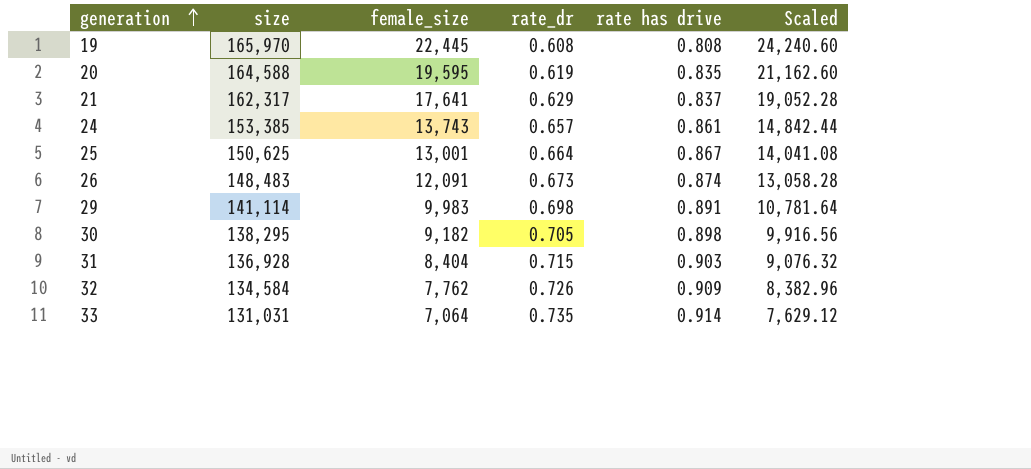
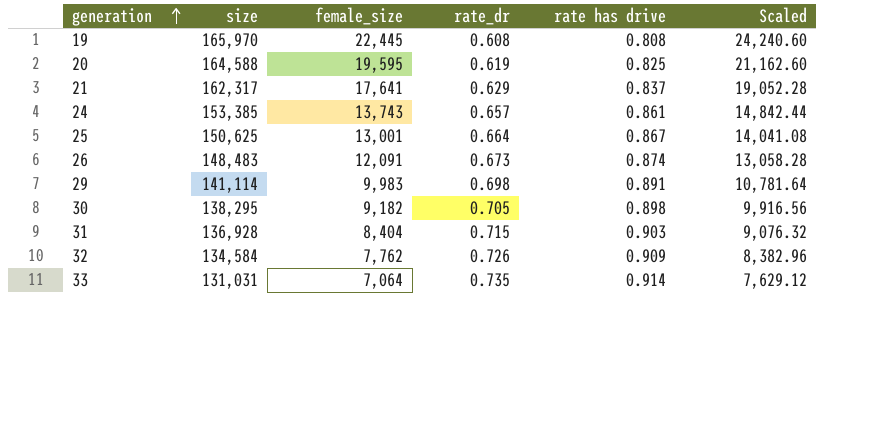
20 | rate has drive: 0.835 -> 0.825

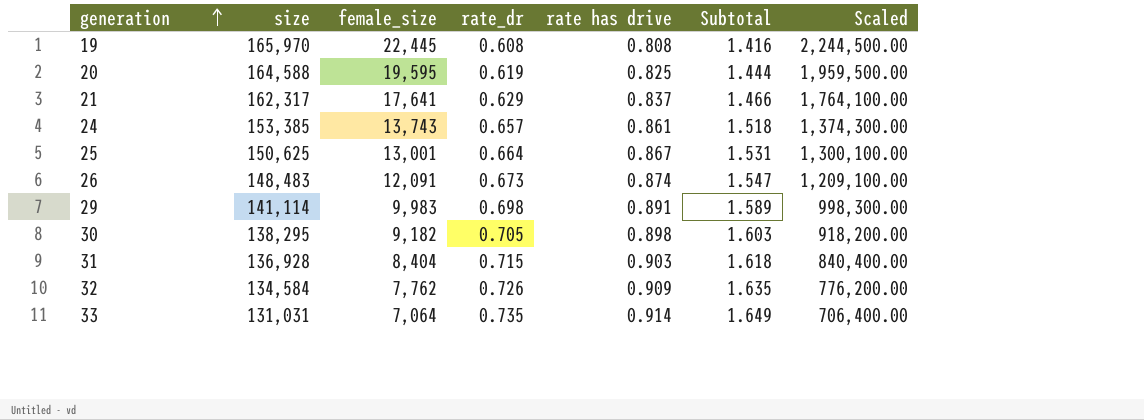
column Subtotal | formula: none -> [rate_dr] + [rate has drive]
column Scaled | formula: [female_size] * 1.08 -> [female_size] * 100

